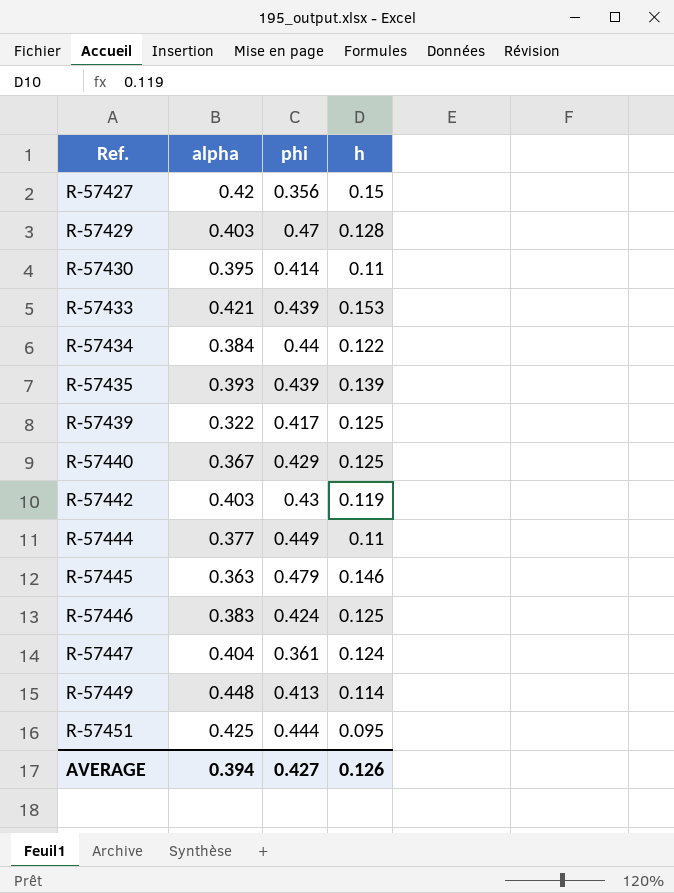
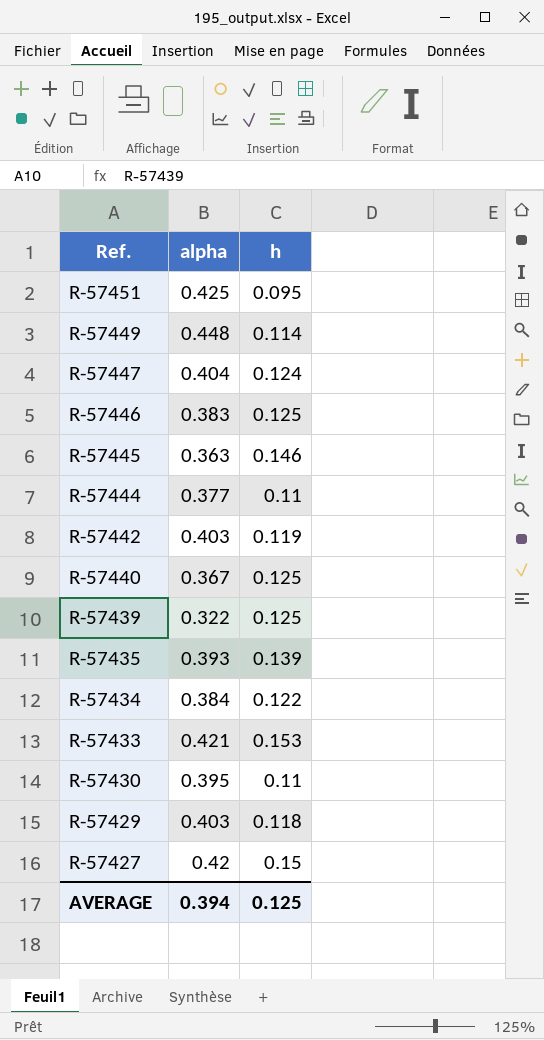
row order: Ref. ascending -> Ref. descending
column phi | position: 3 -> none
R-57429 | h: 0.128 -> 0.118
AVERAGE | h: 0.126 -> 0.125

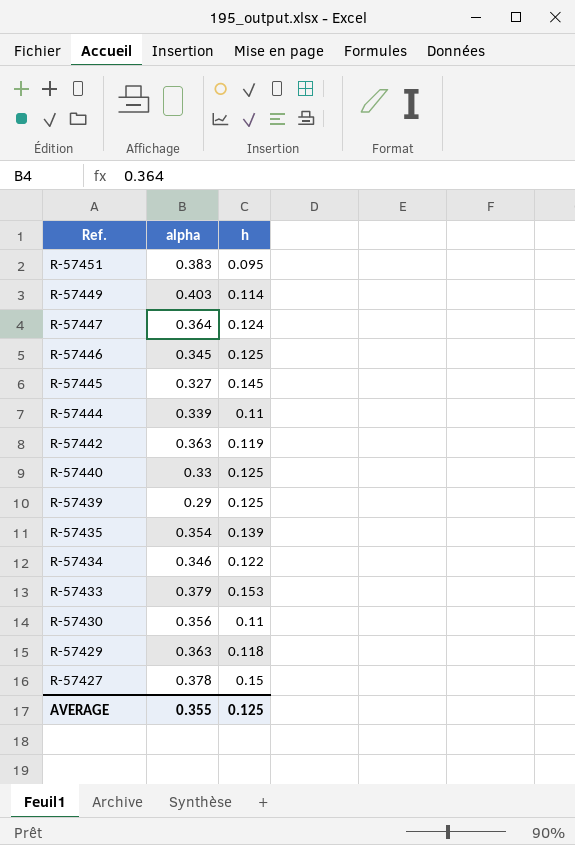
R-57451 | alpha: 0.425 -> 0.383
R-57449 | alpha: 0.448 -> 0.403
R-57447 | alpha: 0.404 -> 0.364
R-57446 | alpha: 0.383 -> 0.345
R-57445 | alpha: 0.363 -> 0.327
R-57445 | h: 0.146 -> 0.145
R-57444 | alpha: 0.377 -> 0.339
R-57442 | alpha: 0.403 -> 0.363
R-57440 | alpha: 0.367 -> 0.33
R-57439 | alpha: 0.322 -> 0.29
R-57435 | alpha: 0.393 -> 0.354
R-57434 | alpha: 0.384 -> 0.346
R-57433 | alpha: 0.421 -> 0.379
R-57430 | alpha: 0.395 -> 0.356
R-57429 | alpha: 0.403 -> 0.363
R-57427 | alpha: 0.42 -> 0.378
AVERAGE | alpha: 0.394 -> 0.355

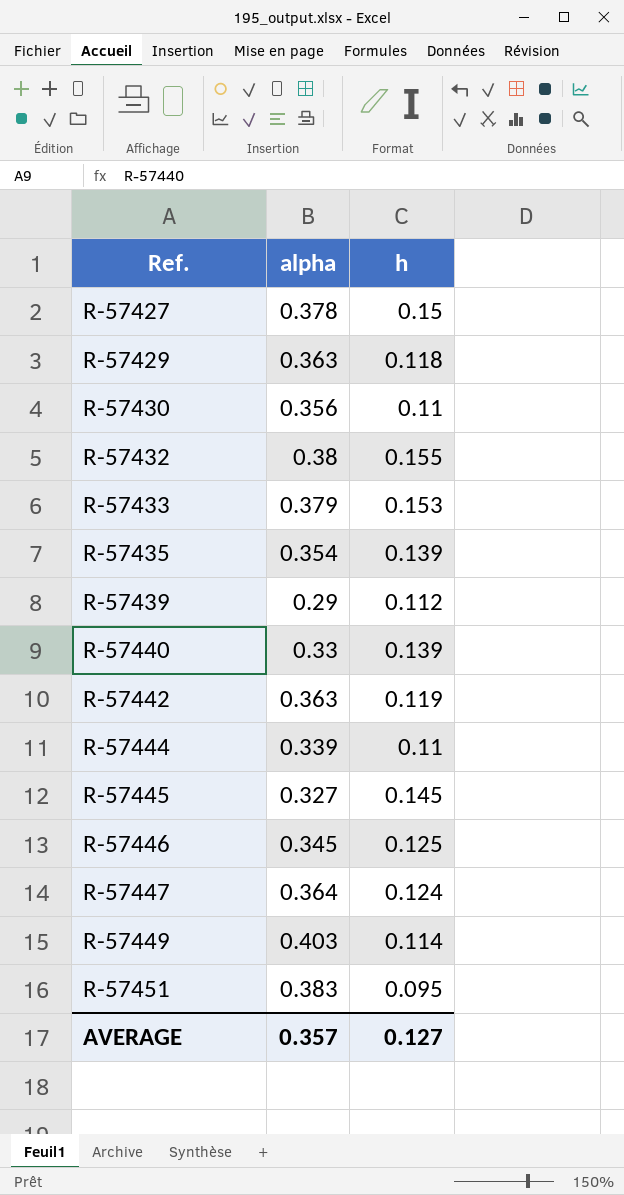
row order: Ref. descending -> Ref. ascending
row R-57434: 0.346 | 0.122 -> none
row R-57432: none -> 0.38 | 0.155
R-57439 | h: 0.125 -> 0.112
R-57440 | h: 0.125 -> 0.139
AVERAGE | alpha: 0.355 -> 0.357
AVERAGE | h: 0.125 -> 0.127

